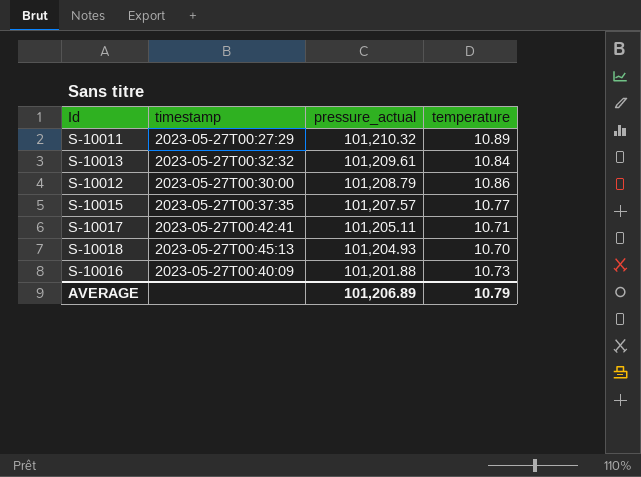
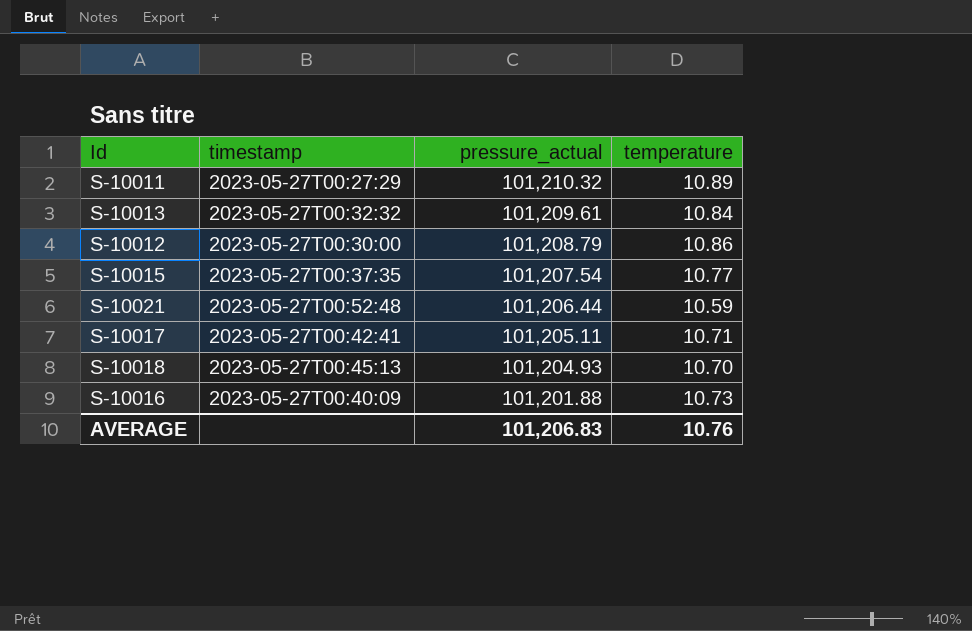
S-10015 | pressure_actual: 101,207.57 -> 101,207.54
row S-10021: none -> 2023-05-27T00:52:48 | 101,206.44 | 10.59
AVERAGE | pressure_actual: 101,206.89 -> 101,206.83
AVERAGE | temperature: 10.79 -> 10.76

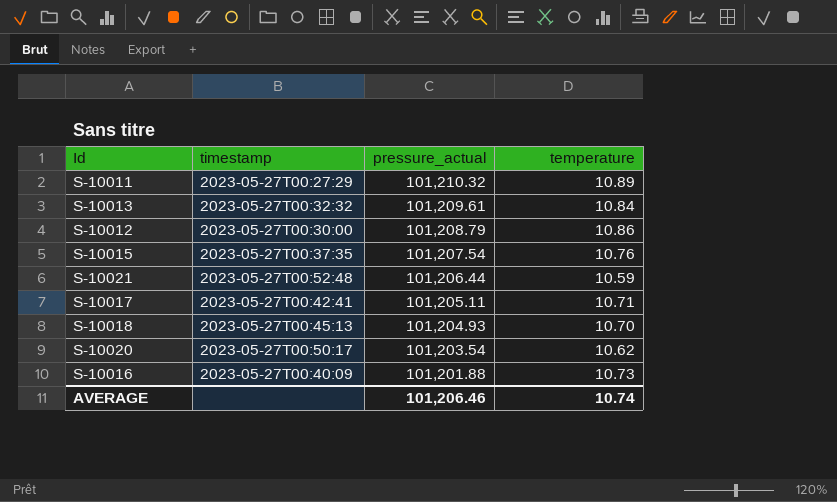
S-10015 | temperature: 10.77 -> 10.76
row S-10020: none -> 2023-05-27T00:50:17 | 101,203.54 | 10.62
AVERAGE | pressure_actual: 101,206.83 -> 101,206.46
AVERAGE | temperature: 10.76 -> 10.74

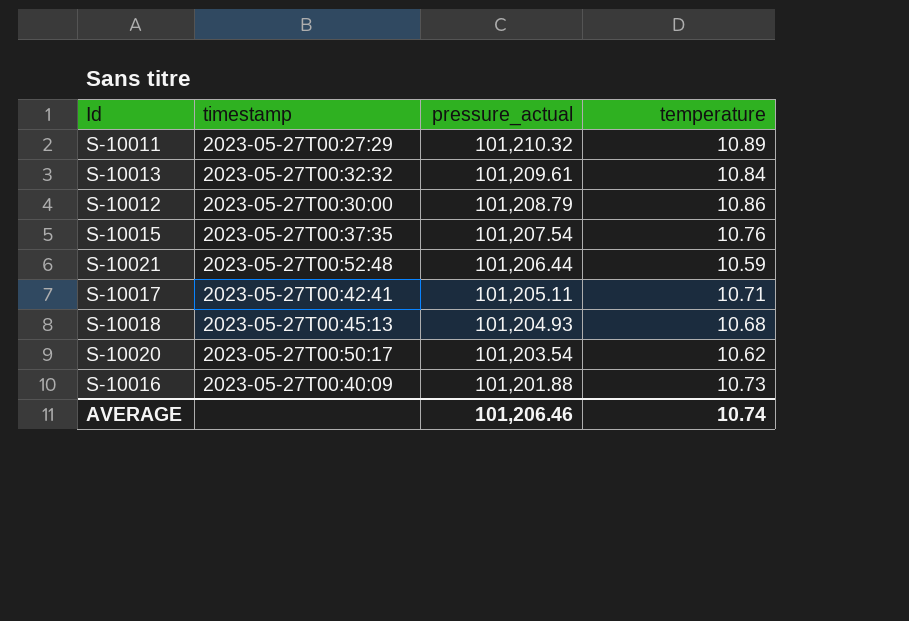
S-10018 | temperature: 10.70 -> 10.68

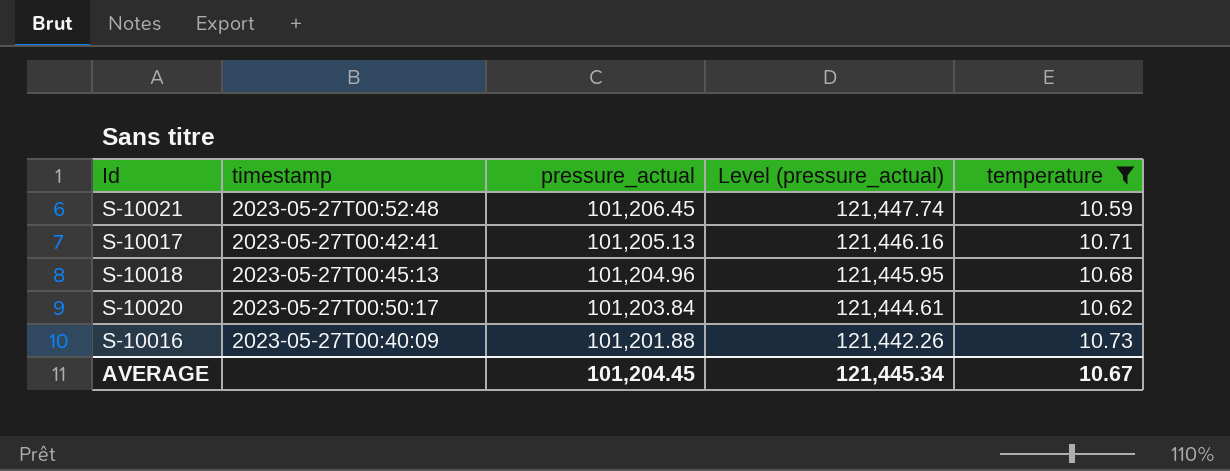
filter: none -> temperature <= 10.73
column Level (pressure_actual) | formula: none -> [pressure_actual] * 1.2
S-10021 | pressure_actual: 101,206.44 -> 101,206.45
S-10017 | pressure_actual: 101,205.11 -> 101,205.13
S-10018 | pressure_actual: 101,204.93 -> 101,204.96
S-10020 | pressure_actual: 101,203.54 -> 101,203.84
AVERAGE | pressure_actual: 101,206.46 -> 101,204.45
AVERAGE | temperature: 10.74 -> 10.67

